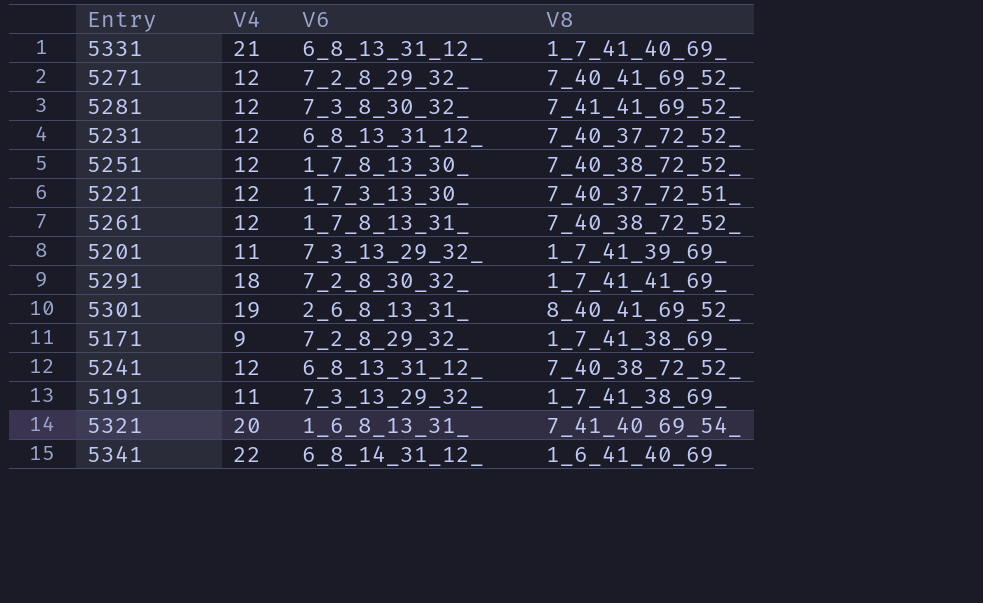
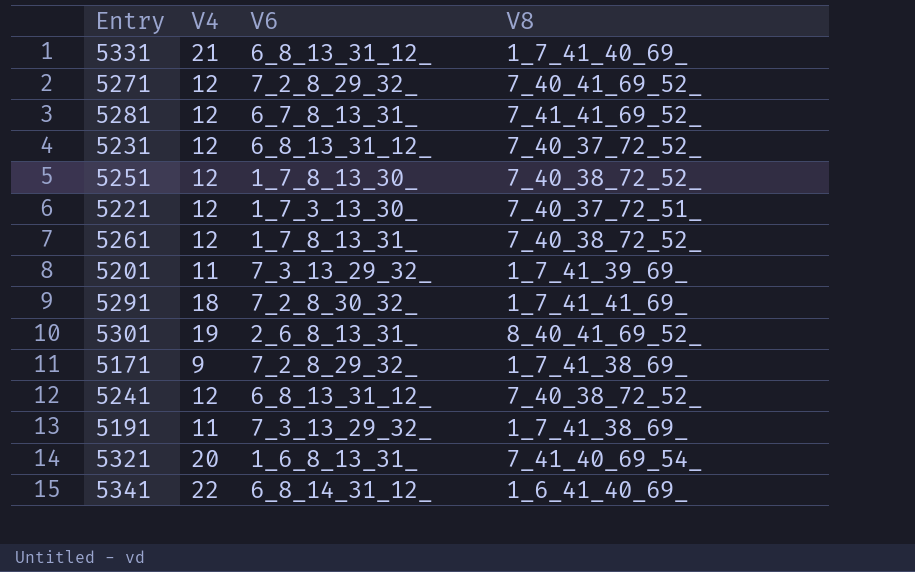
5281 | V6: 7_3_8_30_32_ -> 6_7_8_13_31_

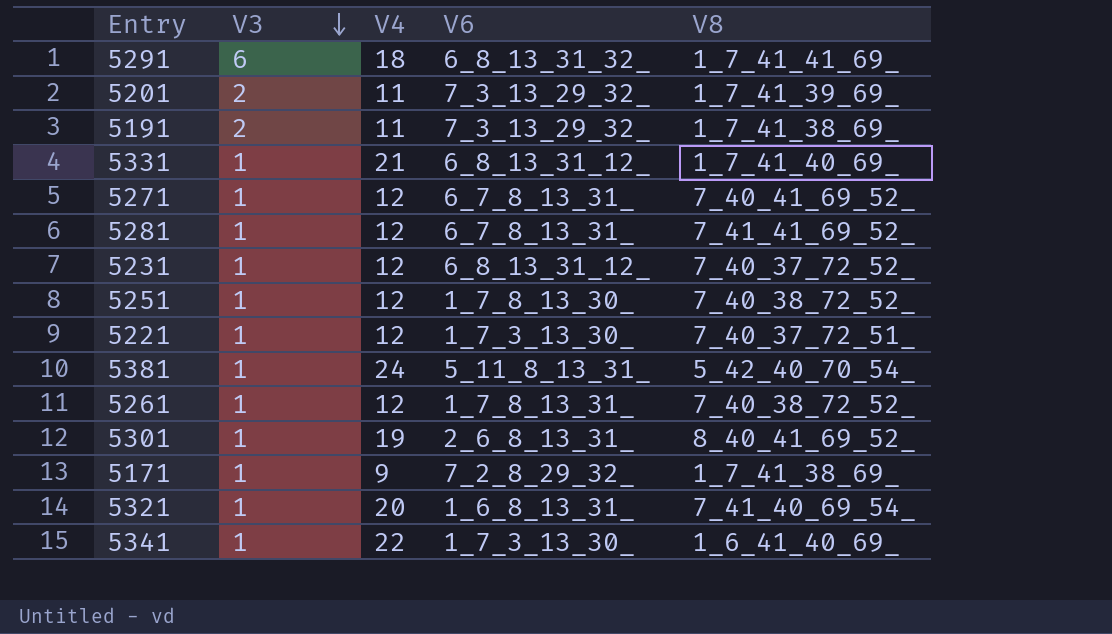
row order: none -> V3 descending
column V3 | position: none -> 2
row 5241: 12 | 6_8_13_31_12_ | 7_40_38_72_52_ -> none
5291 | V6: 7_2_8_30_32_ -> 6_8_13_31_32_
5271 | V6: 7_2_8_29_32_ -> 6_7_8_13_31_
row 5381: none -> 1 | 24 | 5_11_8_13_31_ | 5_42_40_70_54_
5341 | V6: 6_8_14_31_12_ -> 1_7_3_13_30_

